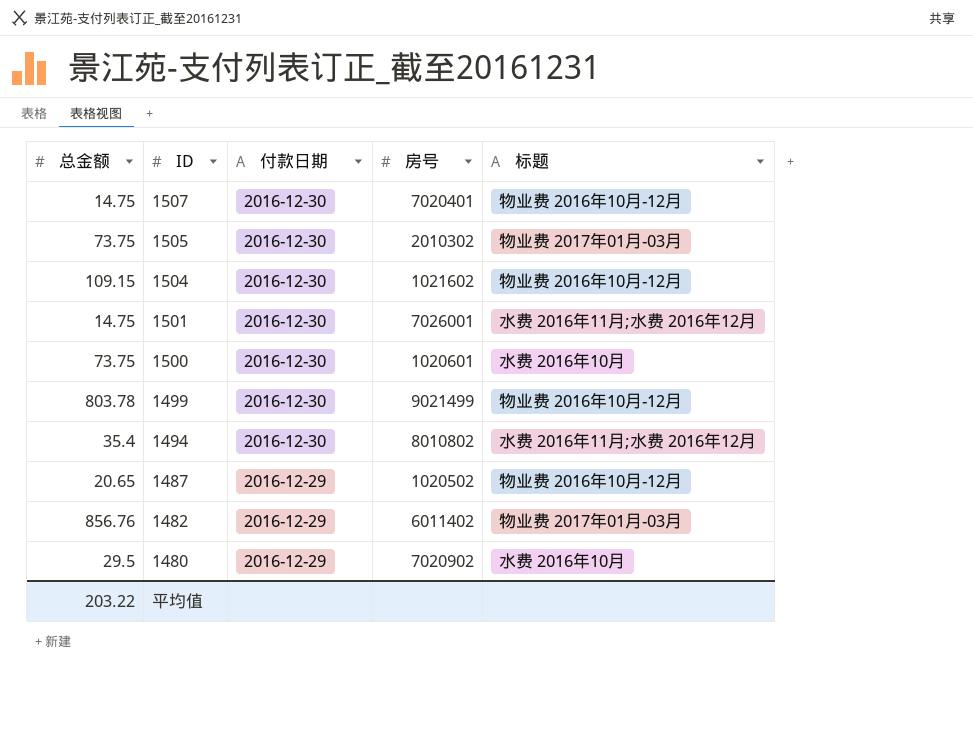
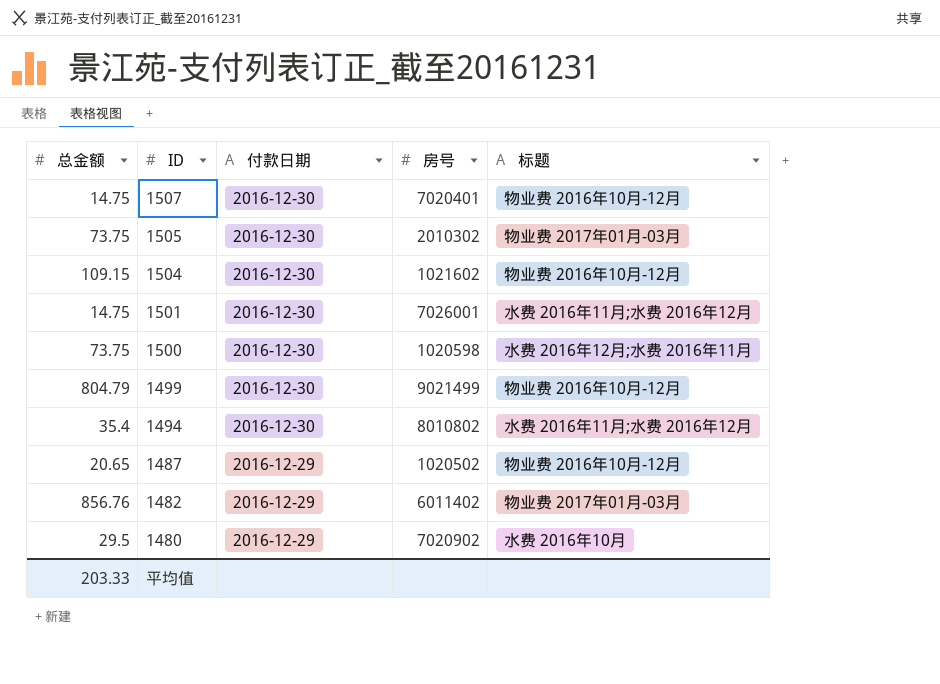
1500 | 房号: 1020601 -> 1020598
1500 | 标题: 水费 2016年10月 -> 水费 2016年12月;水费 2016年11月
1499 | 总金额: 803.78 -> 804.79
平均值 | 总金额: 203.22 -> 203.33

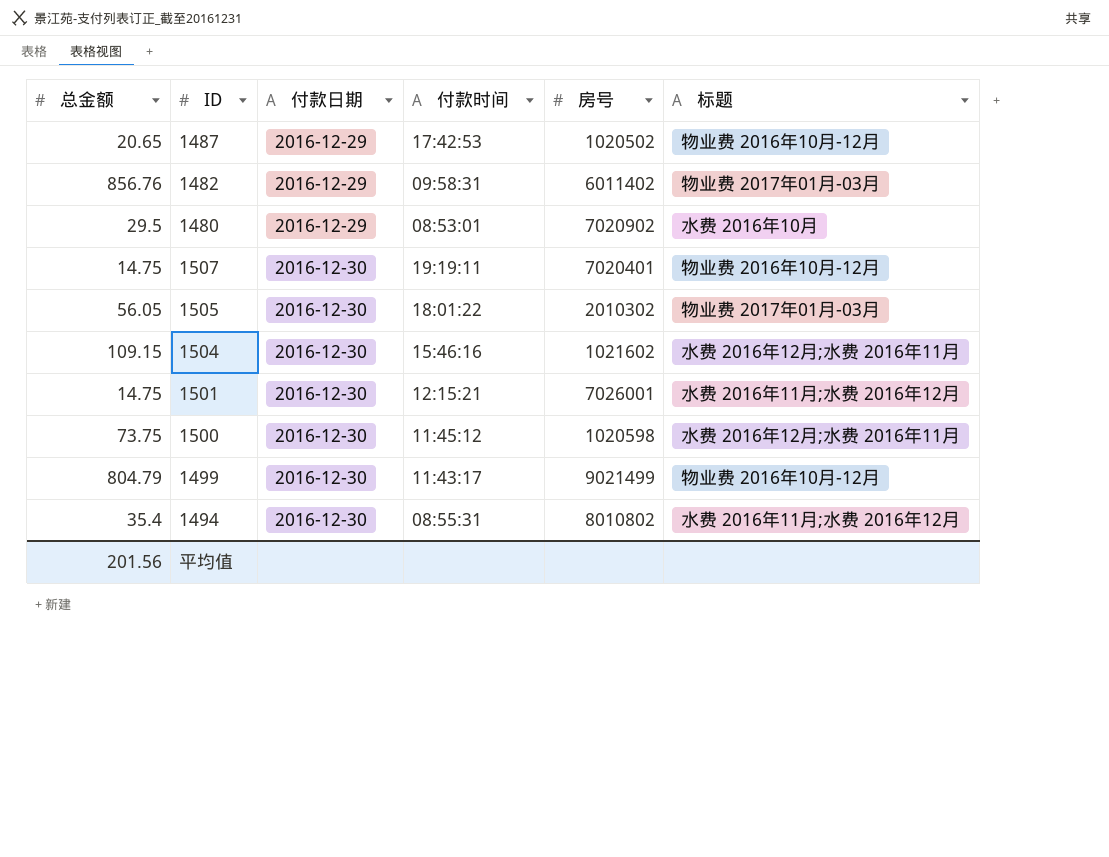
row order: ID descending -> 付款日期 ascending
column 付款时间 | position: none -> 4
1505 | 总金额: 73.75 -> 56.05
1504 | 标题: 物业费 2016年10月-12月 -> 水费 2016年12月;水费 2016年11月
平均值 | 总金额: 203.33 -> 201.56

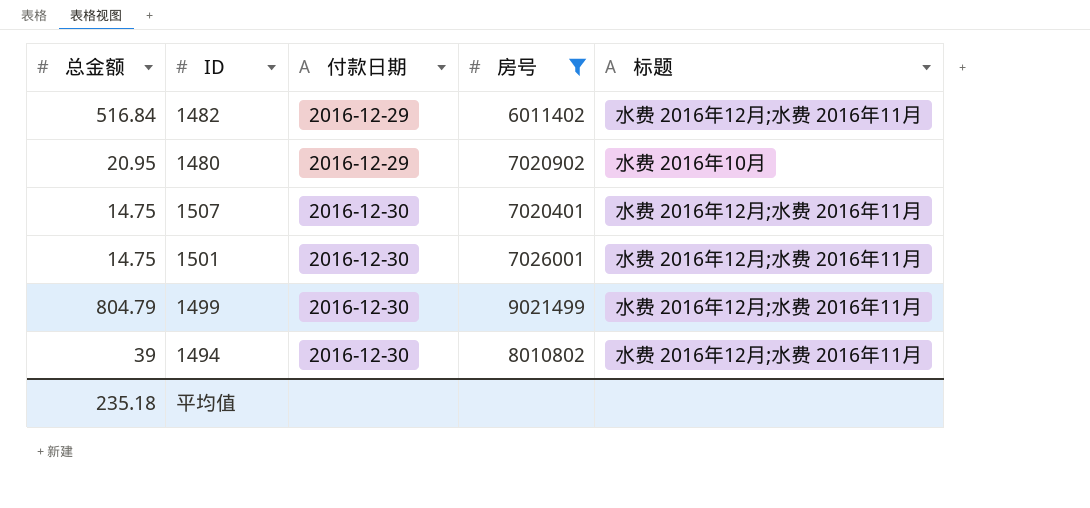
filter: none -> 房号 >= 6011402
column 付款时间 | position: 4 -> none
1482 | 总金额: 856.76 -> 516.84
1482 | 标题: 物业费 2017年01月-03月 -> 水费 2016年12月;水费 2016年11月
1480 | 总金额: 29.5 -> 20.95
1507 | 标题: 物业费 2016年10月-12月 -> 水费 2016年12月;水费 2016年11月
1501 | 标题: 水费 2016年11月;水费 2016年12月 -> 水费 2016年12月;水费 2016年11月
1499 | 标题: 物业费 2016年10月-12月 -> 水费 2016年12月;水费 2016年11月
1494 | 总金额: 35.4 -> 39
1494 | 标题: 水费 2016年11月;水费 2016年12月 -> 水费 2016年12月;水费 2016年11月
平均值 | 总金额: 201.56 -> 235.18

